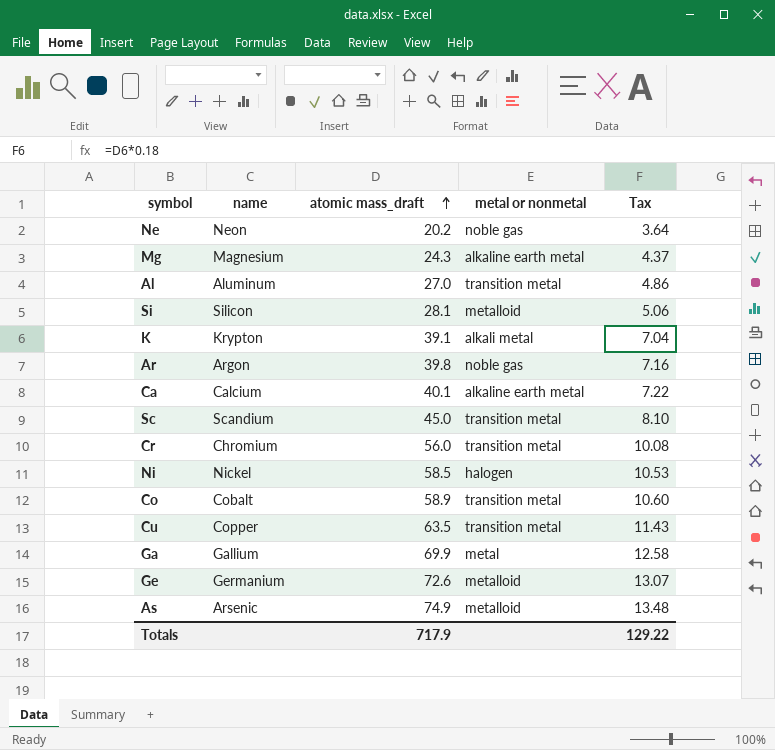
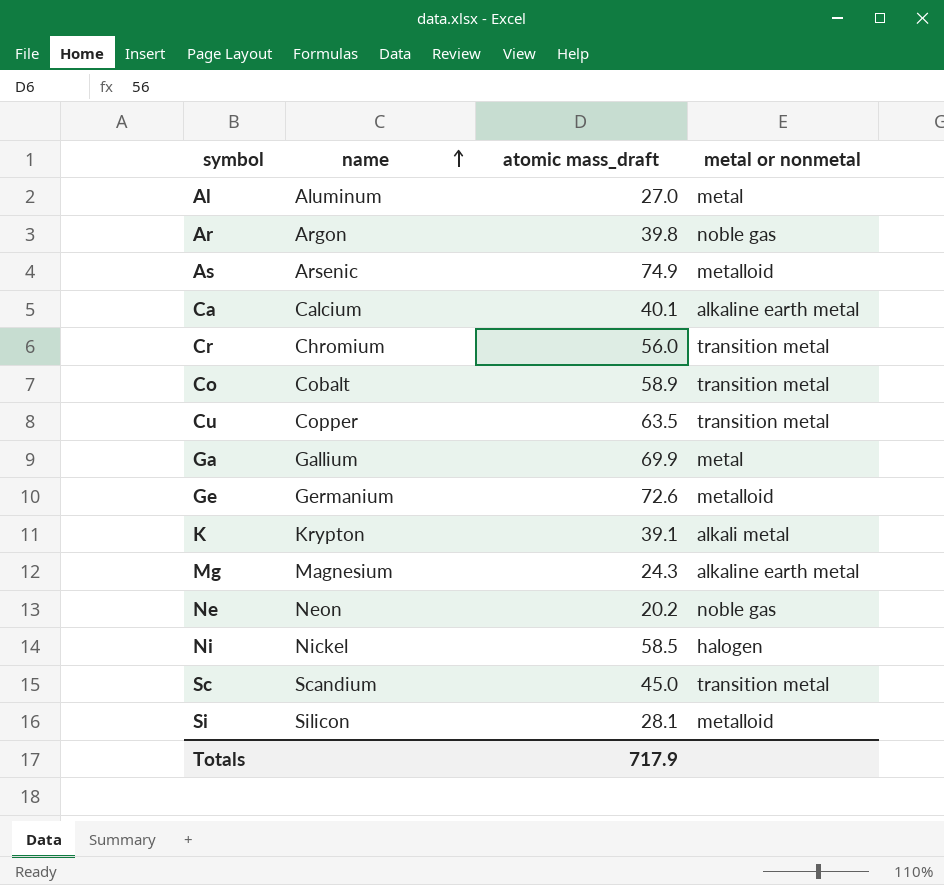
row order: atomic mass_draft ascending -> name ascending
column Tax | formula: [atomic mass_draft] * 0.18 -> none
Al | metal or nonmetal: transition metal -> metal

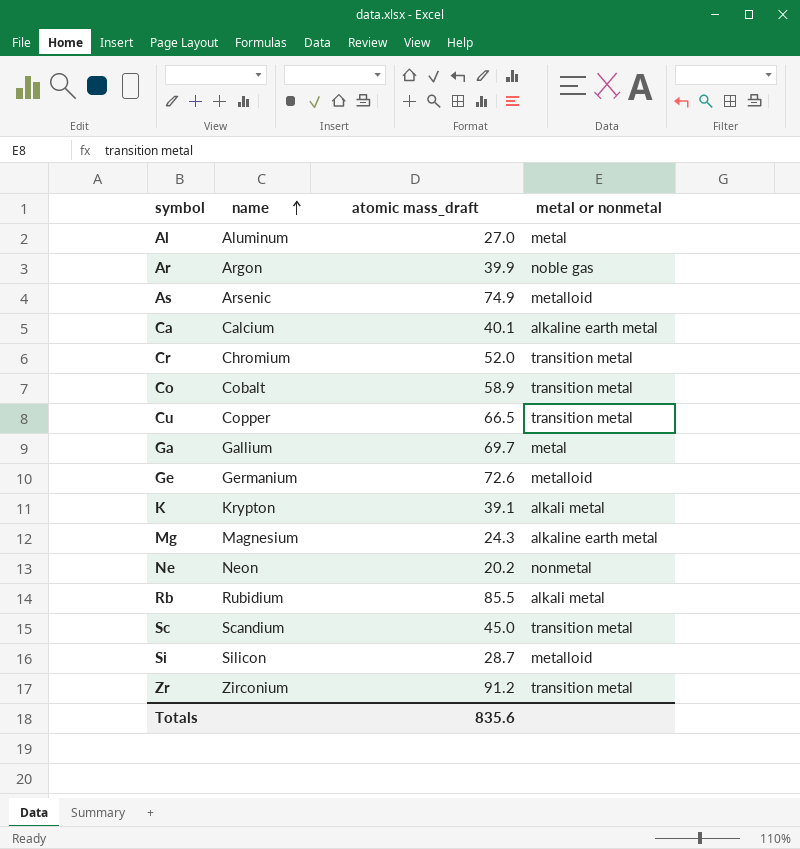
row Ni: Nickel | 58.5 | halogen -> none
Ar | atomic mass_draft: 39.8 -> 39.9
Cr | atomic mass_draft: 56.0 -> 52.0
Cu | atomic mass_draft: 63.5 -> 66.5
Ga | atomic mass_draft: 69.9 -> 69.7
Ne | metal or nonmetal: noble gas -> nonmetal
row Rb: none -> Rubidium | 85.5 | alkali metal
Si | atomic mass_draft: 28.1 -> 28.7
row Zr: none -> Zirconium | 91.2 | transition metal
Totals | atomic mass_draft: 717.9 -> 835.6

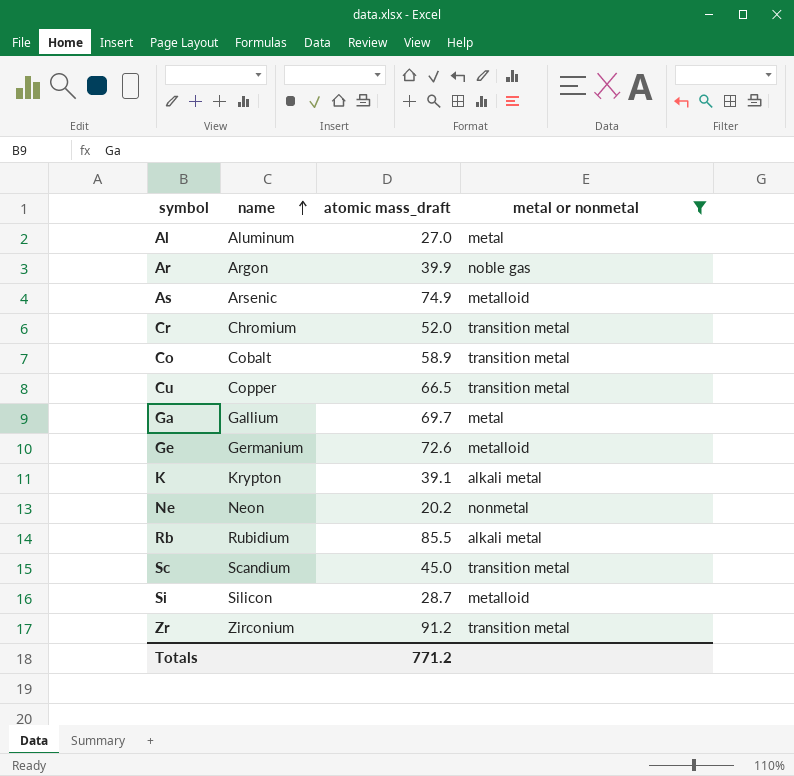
filter: none -> metal or nonmetal != alkaline earth metal
Totals | atomic mass_draft: 835.6 -> 771.2

